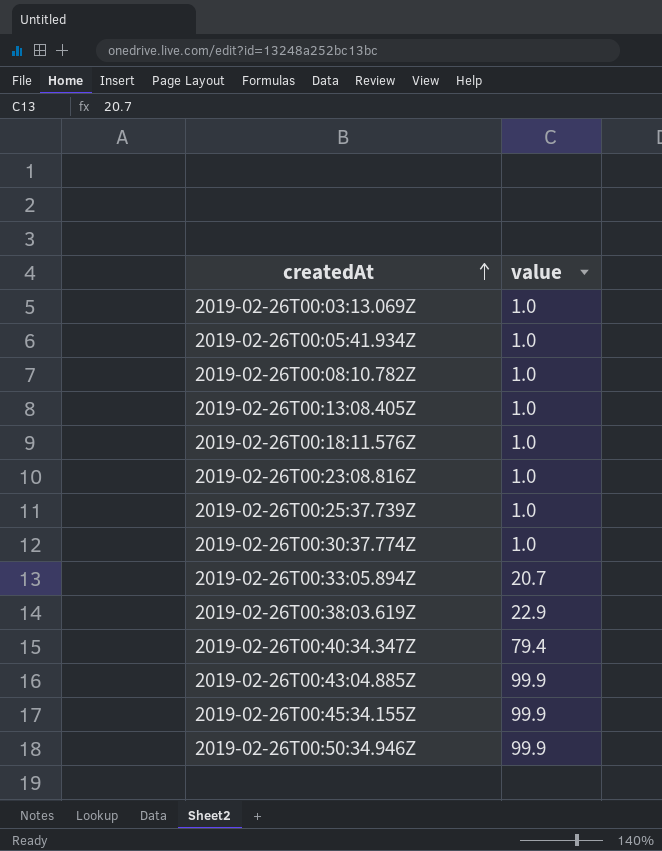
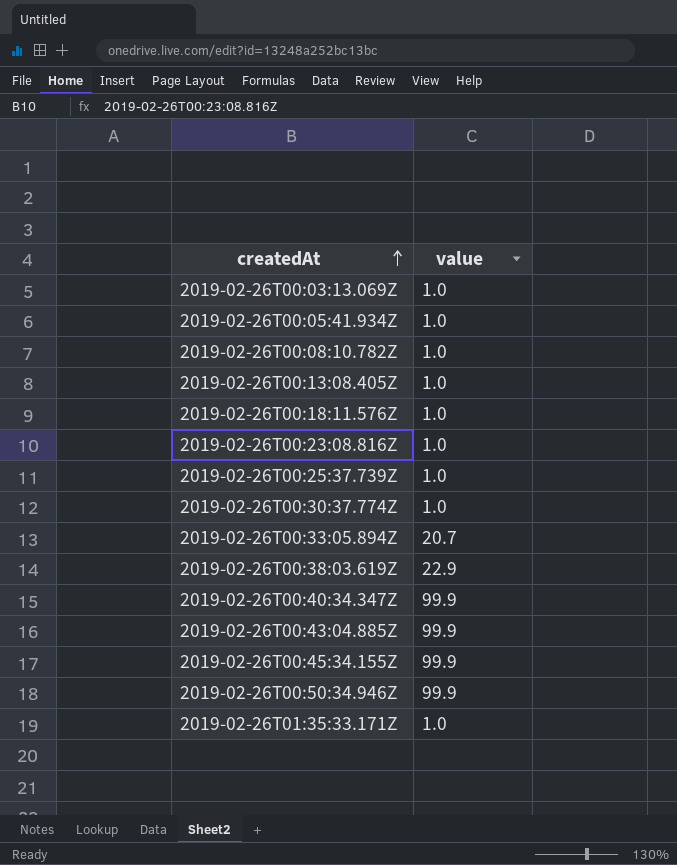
2019-02-26T00:40:34.347Z | value: 79.4 -> 99.9
row 2019-02-26T01:35:33.171Z: none -> 1.0

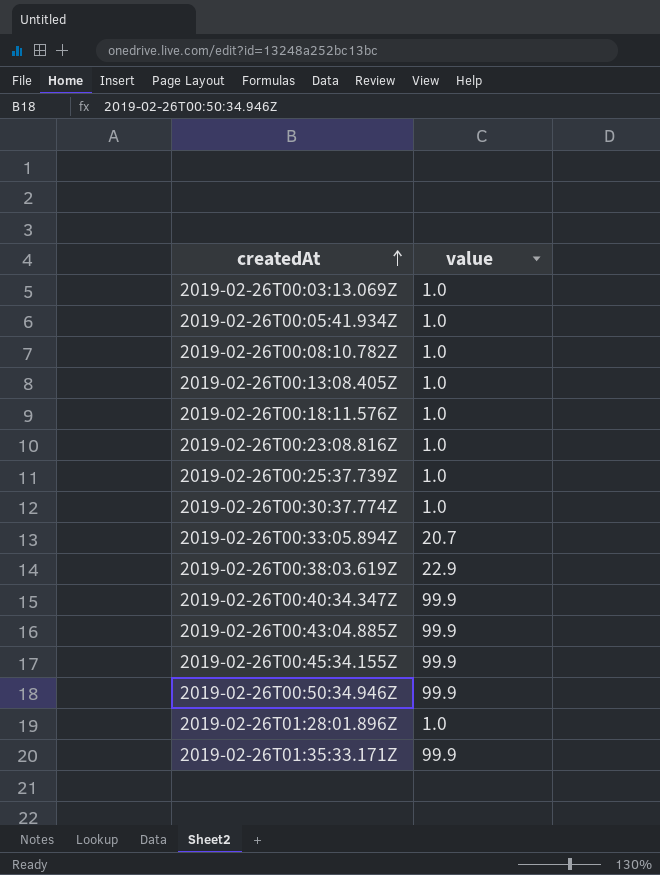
row 2019-02-26T01:28:01.896Z: none -> 1.0
2019-02-26T01:35:33.171Z | value: 1.0 -> 99.9

